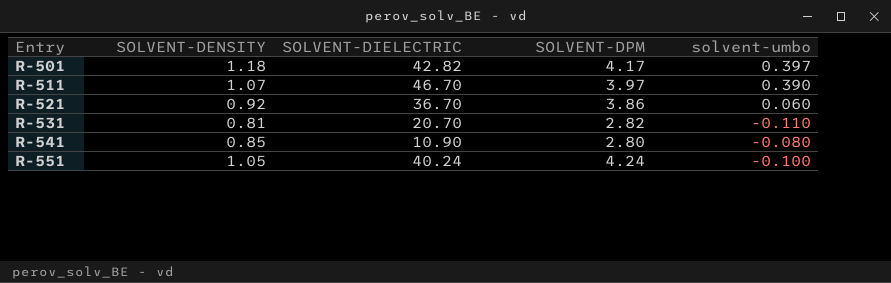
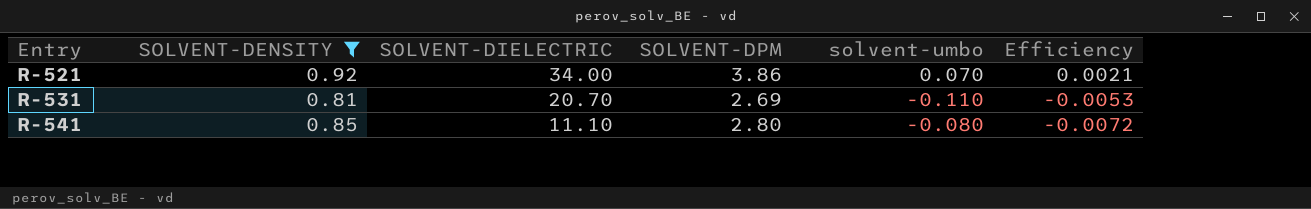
filter: none -> SOLVENT-DENSITY <= 0.92
column Efficiency | formula: none -> [solvent-umbo] / [SOLVENT-DIELECTRIC]
R-521 | SOLVENT-DIELECTRIC: 36.70 -> 34.00
R-521 | solvent-umbo: 0.060 -> 0.070
R-531 | SOLVENT-DPM: 2.82 -> 2.69
R-541 | SOLVENT-DIELECTRIC: 10.90 -> 11.10

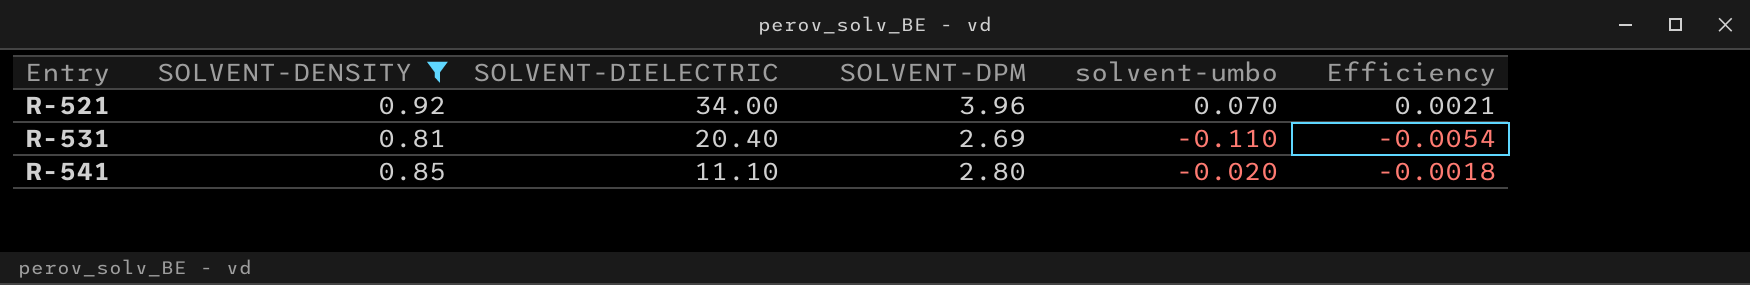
R-521 | SOLVENT-DPM: 3.86 -> 3.96
R-531 | SOLVENT-DIELECTRIC: 20.70 -> 20.40
R-531 | Efficiency: -0.0053 -> -0.0054
R-541 | solvent-umbo: -0.080 -> -0.020
R-541 | Efficiency: -0.0072 -> -0.0018

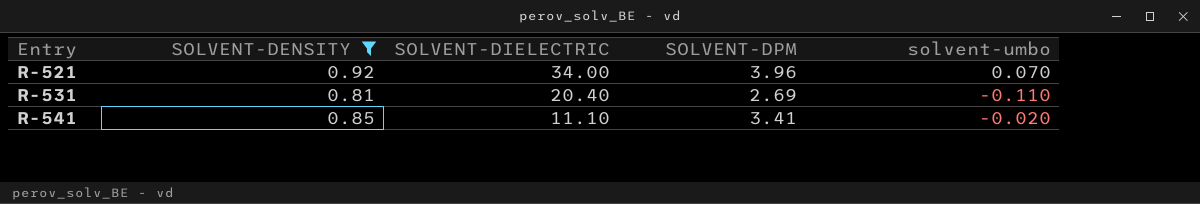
column Efficiency | formula: [solvent-umbo] / [SOLVENT-DIELECTRIC] -> none
R-541 | SOLVENT-DPM: 2.80 -> 3.41

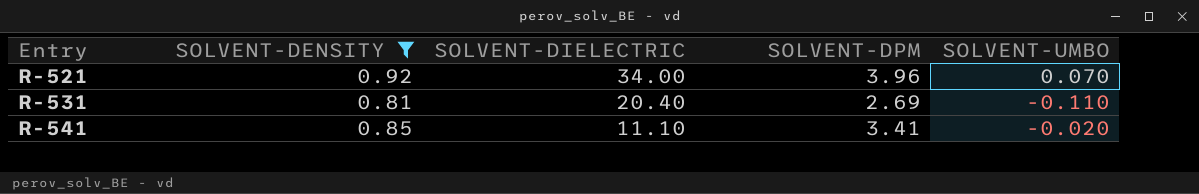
column name: solvent-umbo -> SOLVENT-UMBO

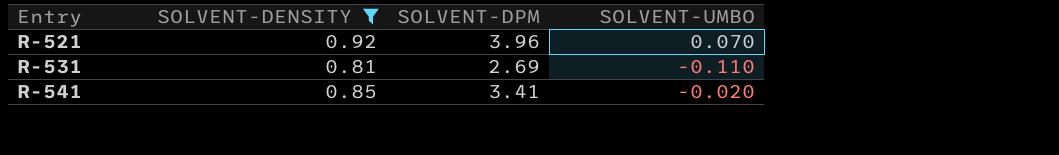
column SOLVENT-DIELECTRIC | position: 3 -> none

